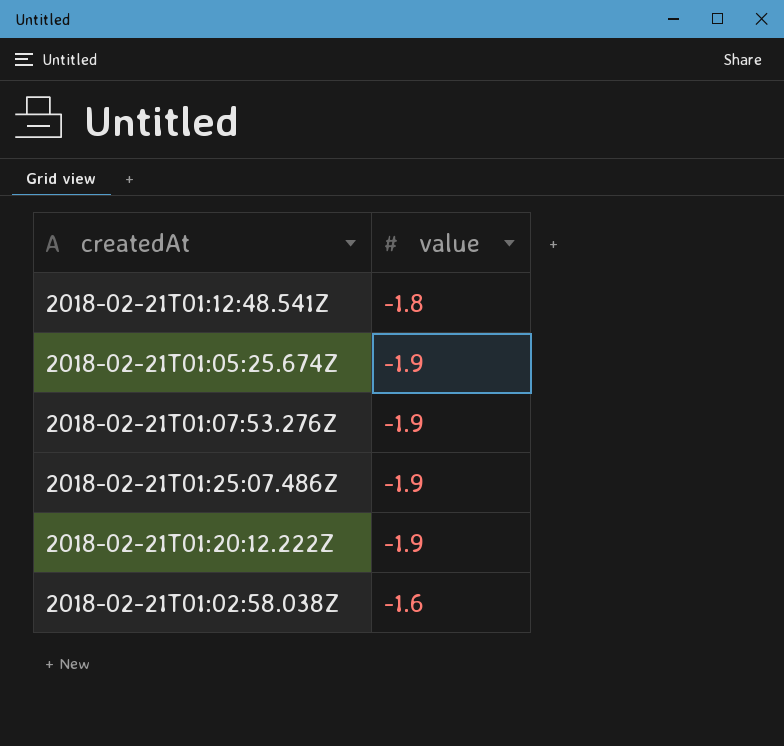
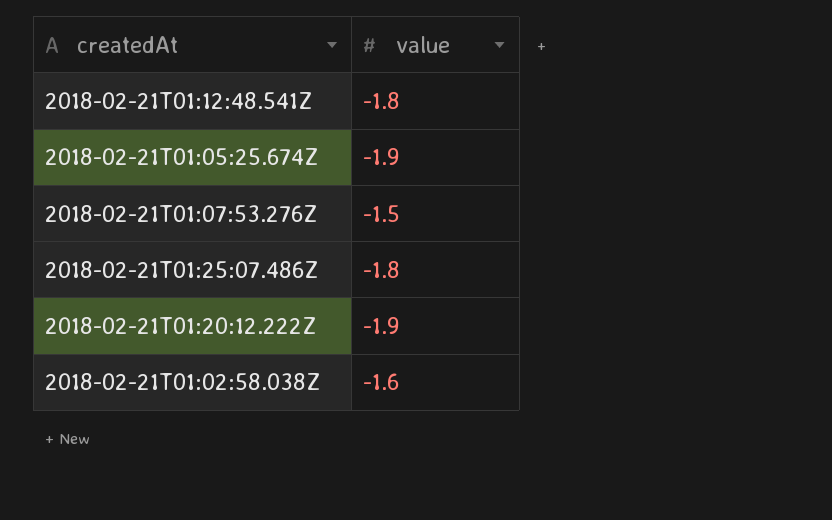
2018-02-21T01:07:53.276Z | value: -1.9 -> -1.5
2018-02-21T01:25:07.486Z | value: -1.9 -> -1.8

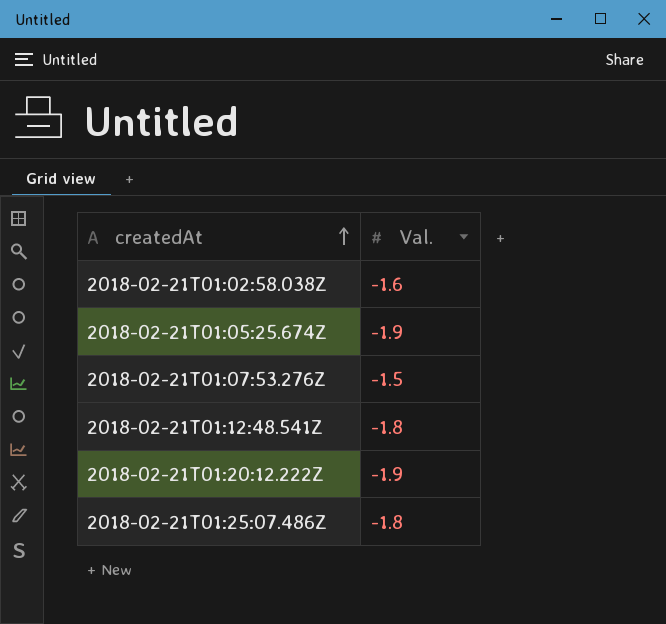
row order: none -> createdAt ascending
column name: value -> Val.

